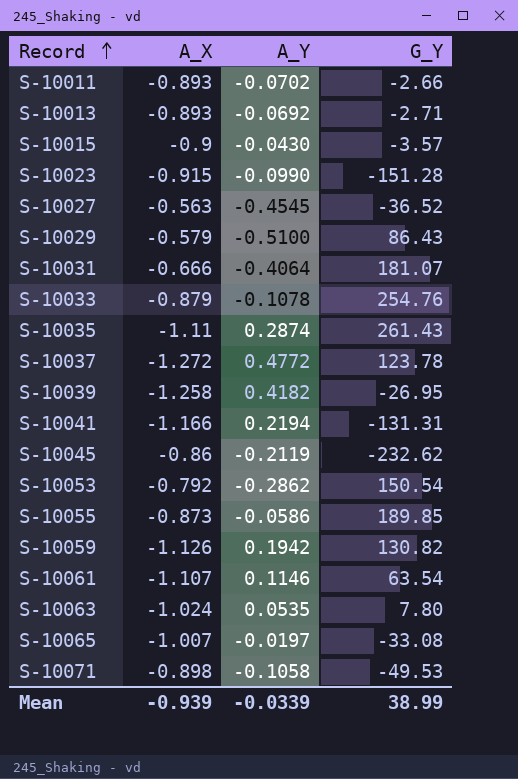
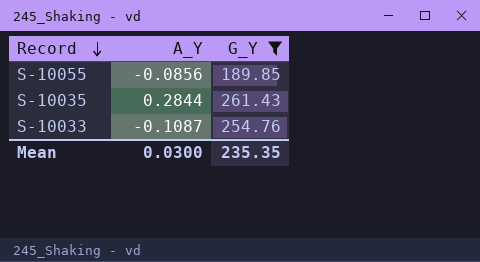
filter: none -> G_Y >= 189.85
row order: Record ascending -> Record descending
column A_X | position: 2 -> none
S-10055 | A_Y: -0.0586 -> -0.0856
S-10035 | A_Y: 0.2874 -> 0.2844
S-10033 | A_Y: -0.1078 -> -0.1087
Mean | A_Y: -0.0339 -> 0.0300
Mean | G_Y: 38.99 -> 235.35

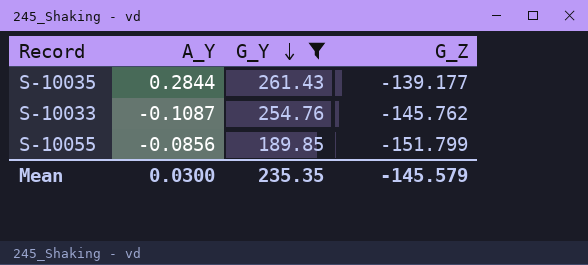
row order: Record descending -> G_Y descending
column G_Z | position: none -> 4

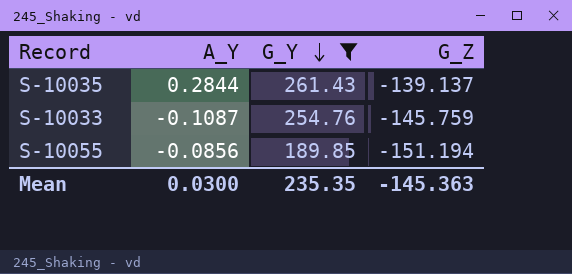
S-10035 | G_Z: -139.177 -> -139.137
S-10033 | G_Z: -145.762 -> -145.759
S-10055 | G_Z: -151.799 -> -151.194
Mean | G_Z: -145.579 -> -145.363

